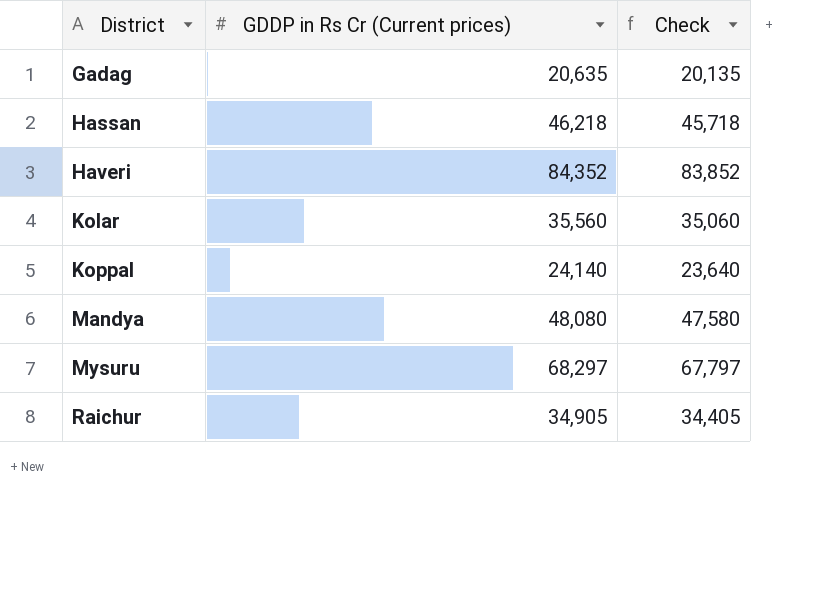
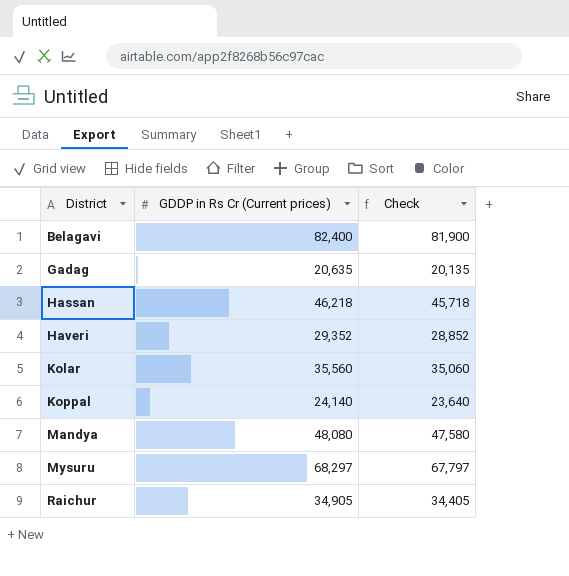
row Belagavi: none -> 82,400 | 81,900
Haveri | GDDP in Rs Cr (Current prices): 84,352 -> 29,352
Haveri | Check: 83,852 -> 28,852

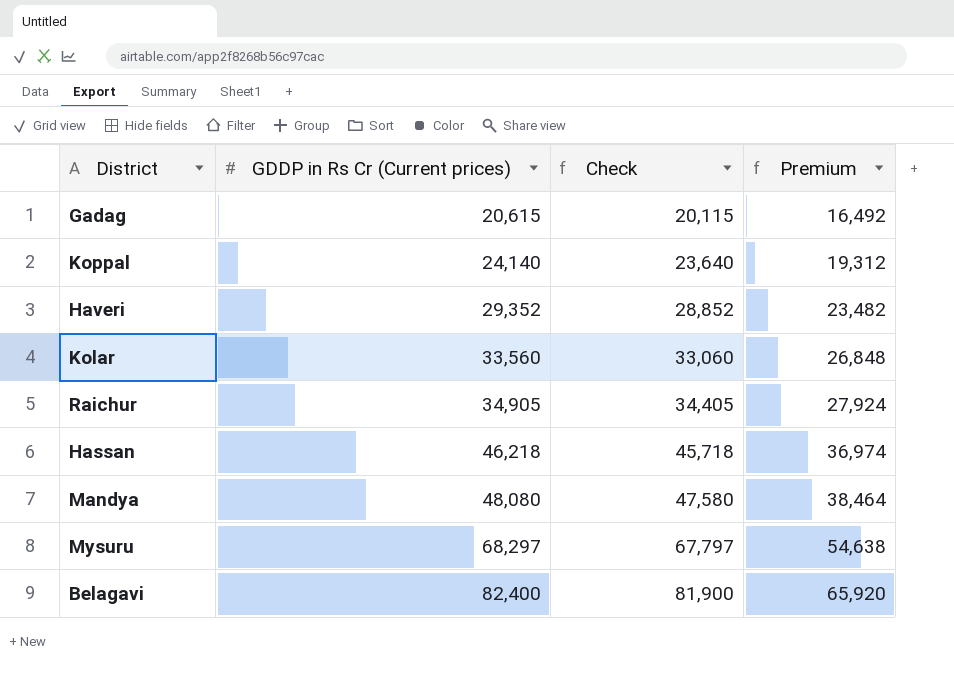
row order: District ascending -> GDDP in Rs Cr (Current prices) ascending
column Premium | formula: none -> [GDDP in Rs Cr (Current prices)] * 0.8
Gadag | GDDP in Rs Cr (Current prices): 20,635 -> 20,615
Gadag | Check: 20,135 -> 20,115
Kolar | GDDP in Rs Cr (Current prices): 35,560 -> 33,560
Kolar | Check: 35,060 -> 33,060

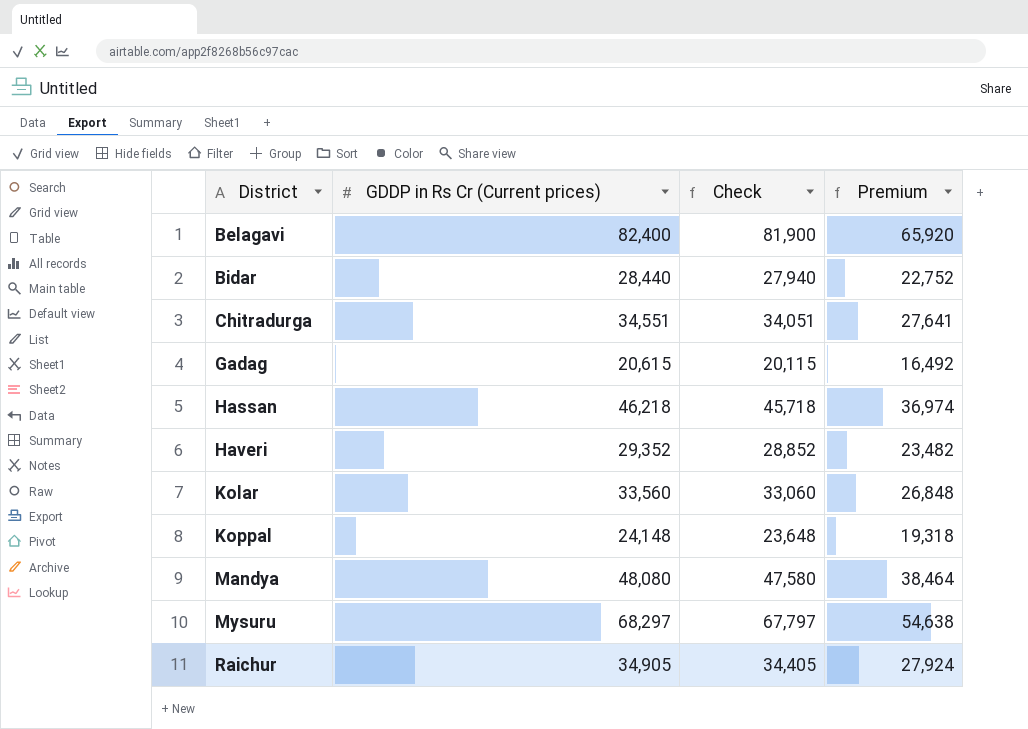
row order: GDDP in Rs Cr (Current prices) ascending -> District ascending
row Bidar: none -> 28,440 | 27,940 | 22,752
row Chitradurga: none -> 34,551 | 34,051 | 27,641
Koppal | GDDP in Rs Cr (Current prices): 24,140 -> 24,148
Koppal | Check: 23,640 -> 23,648
Koppal | Premium: 19,312 -> 19,318

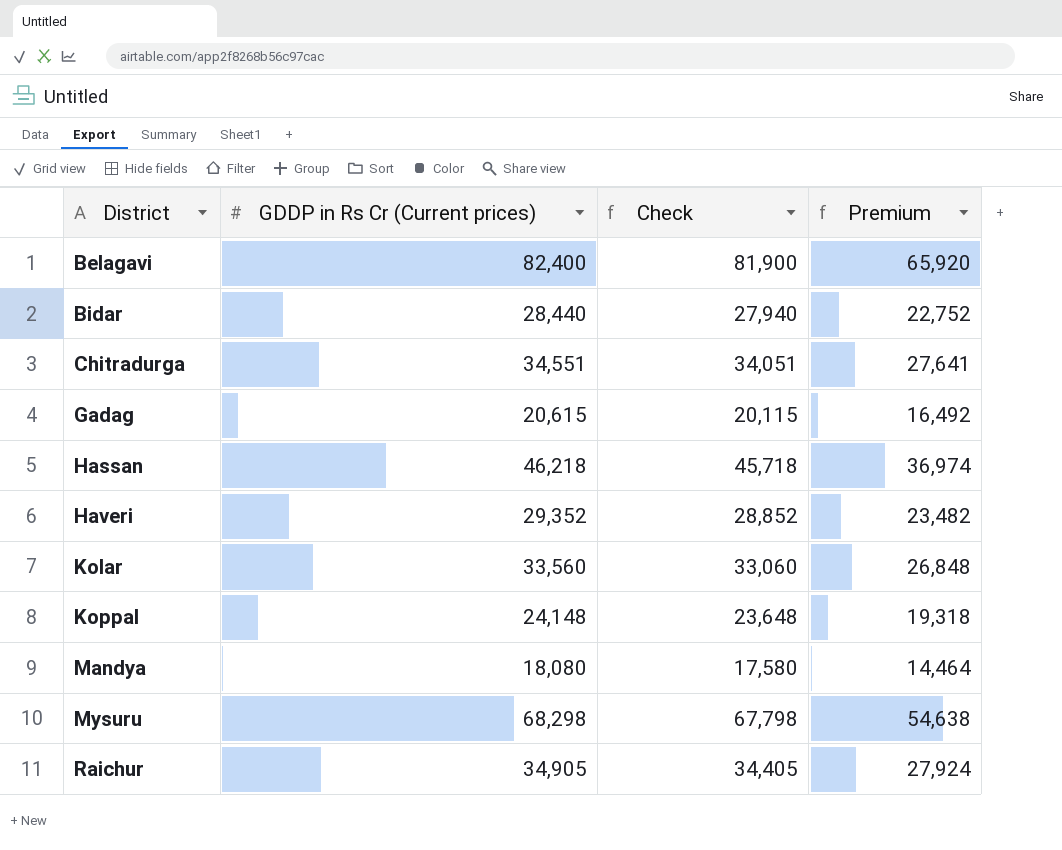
Mandya | GDDP in Rs Cr (Current prices): 48,080 -> 18,080
Mandya | Check: 47,580 -> 17,580
Mandya | Premium: 38,464 -> 14,464
Mysuru | GDDP in Rs Cr (Current prices): 68,297 -> 68,298
Mysuru | Check: 67,797 -> 67,798

